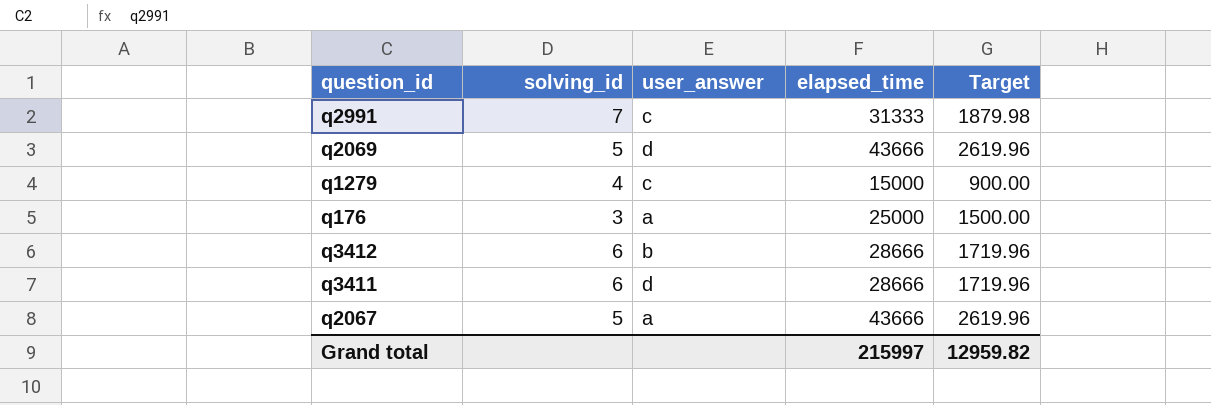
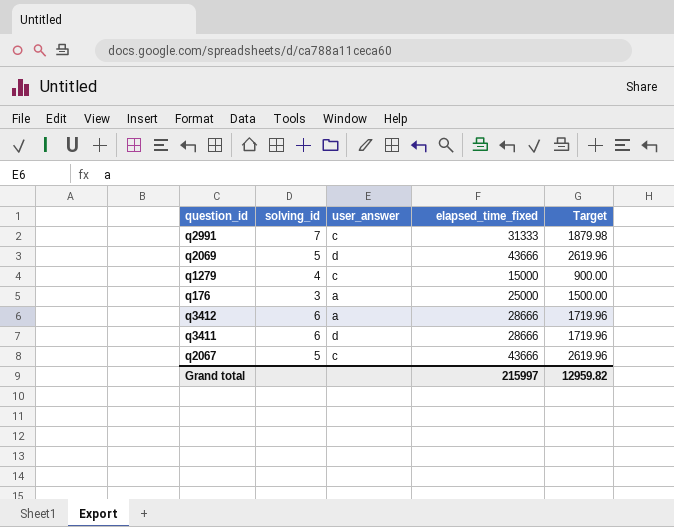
column name: elapsed_time -> elapsed_time_fixed
q3412 | user_answer: b -> a
q2067 | user_answer: a -> c

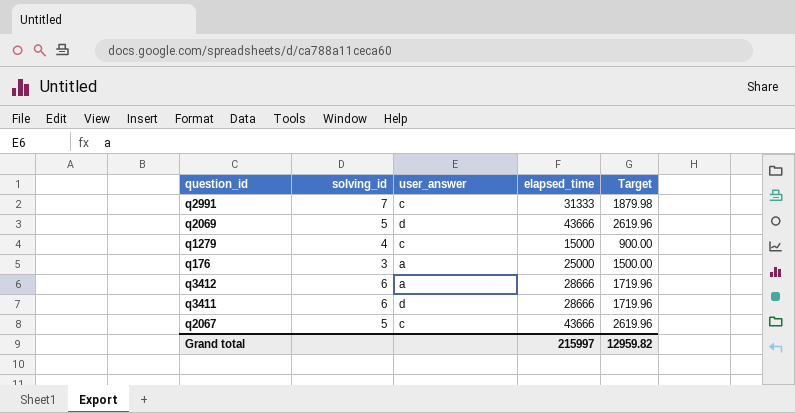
column name: elapsed_time_fixed -> elapsed_time

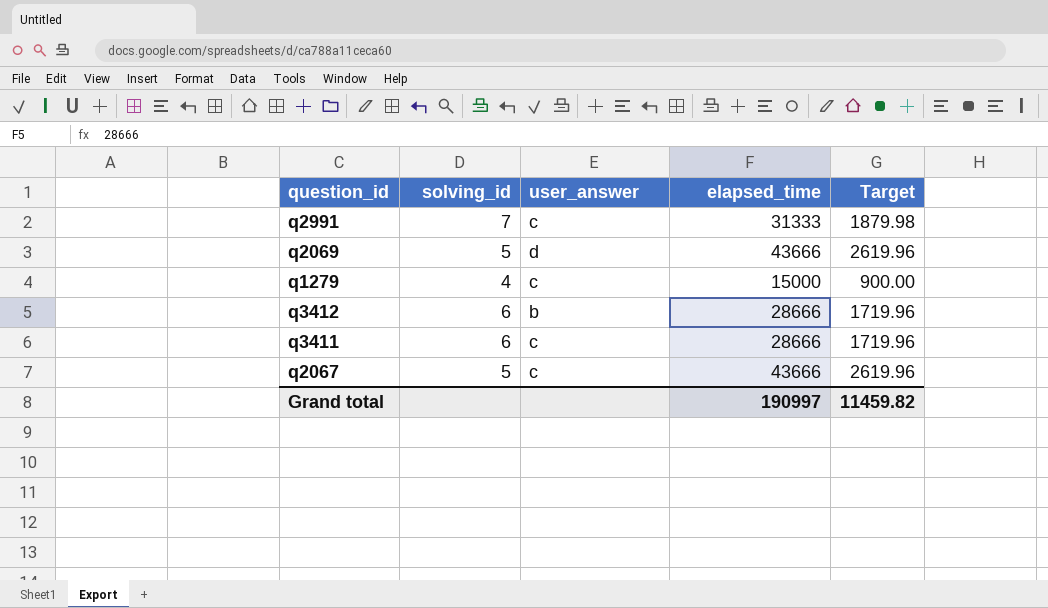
row q176: 3 | a | 25000 | 1500.00 -> none
q3412 | user_answer: a -> b
q3411 | user_answer: d -> c
Grand total | elapsed_time: 215997 -> 190997
Grand total | Target: 12959.82 -> 11459.82

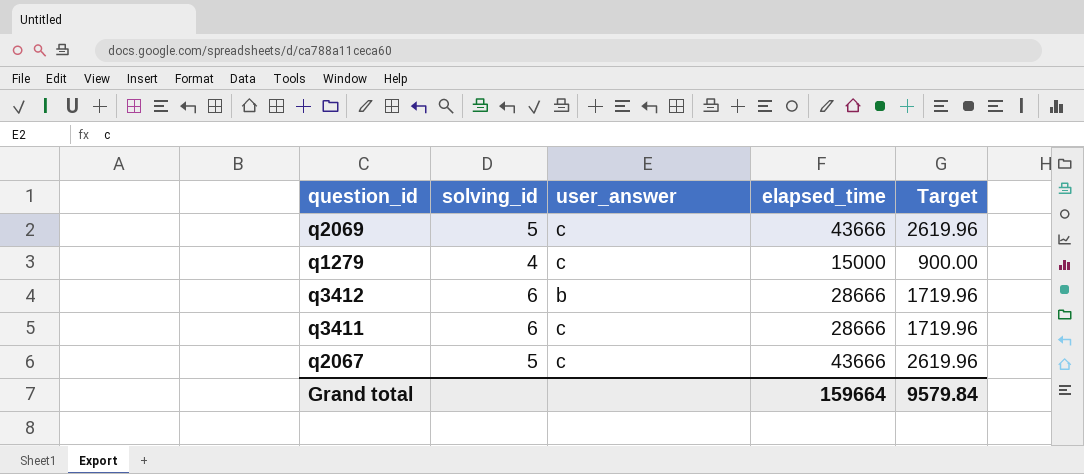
row q2991: 7 | c | 31333 | 1879.98 -> none
q2069 | user_answer: d -> c
Grand total | elapsed_time: 190997 -> 159664
Grand total | Target: 11459.82 -> 9579.84

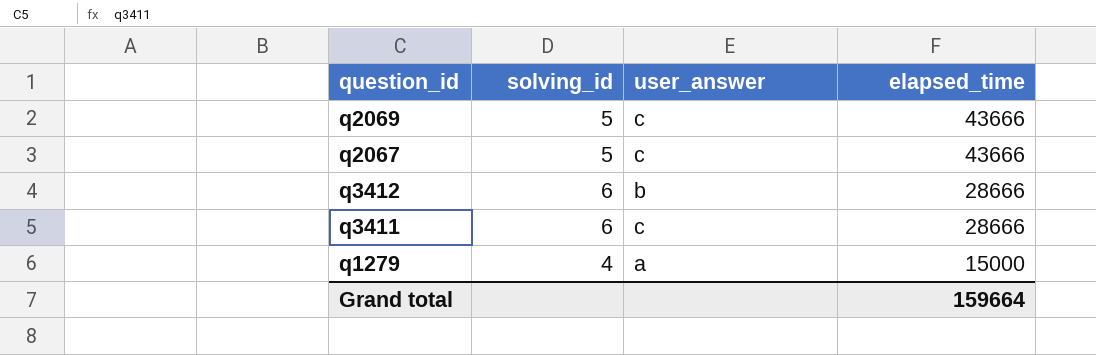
row order: none -> elapsed_time descending
column Target | formula: [elapsed_time] * 0.06 -> none
q1279 | user_answer: c -> a

